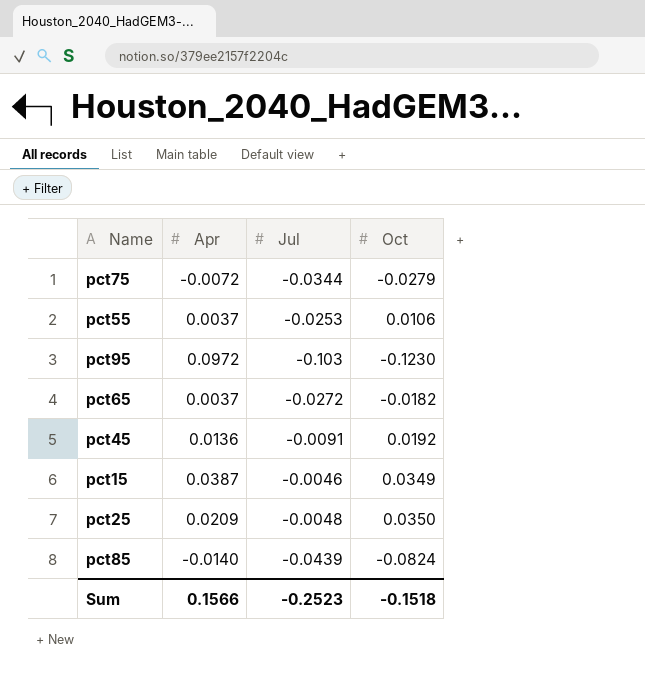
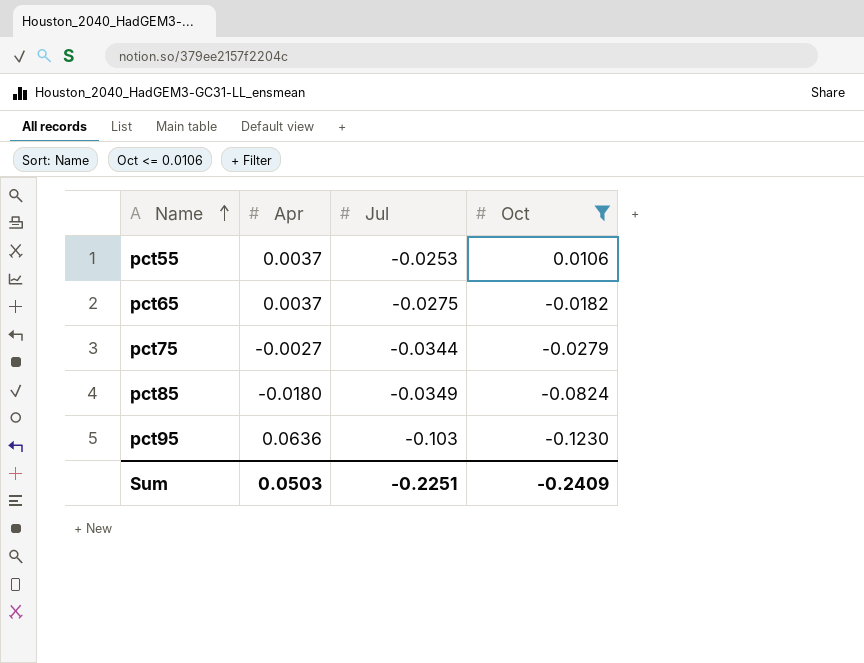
filter: none -> Oct <= 0.0106
row order: none -> Name ascending
pct65 | Jul: -0.0272 -> -0.0275
pct75 | Apr: -0.0072 -> -0.0027
pct85 | Apr: -0.0140 -> -0.0180
pct85 | Jul: -0.0439 -> -0.0349
pct95 | Apr: 0.0972 -> 0.0636
Sum | Apr: 0.1566 -> 0.0503
Sum | Jul: -0.2523 -> -0.2251
Sum | Oct: -0.1518 -> -0.2409

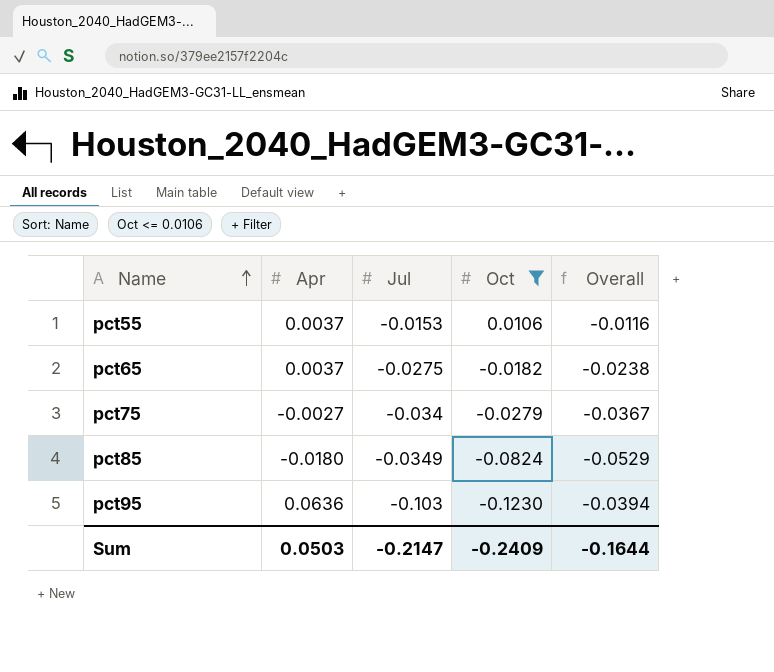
column Overall | formula: none -> [Apr] + [Jul]
pct55 | Jul: -0.0253 -> -0.0153
pct75 | Jul: -0.0344 -> -0.034
Sum | Jul: -0.2251 -> -0.2147

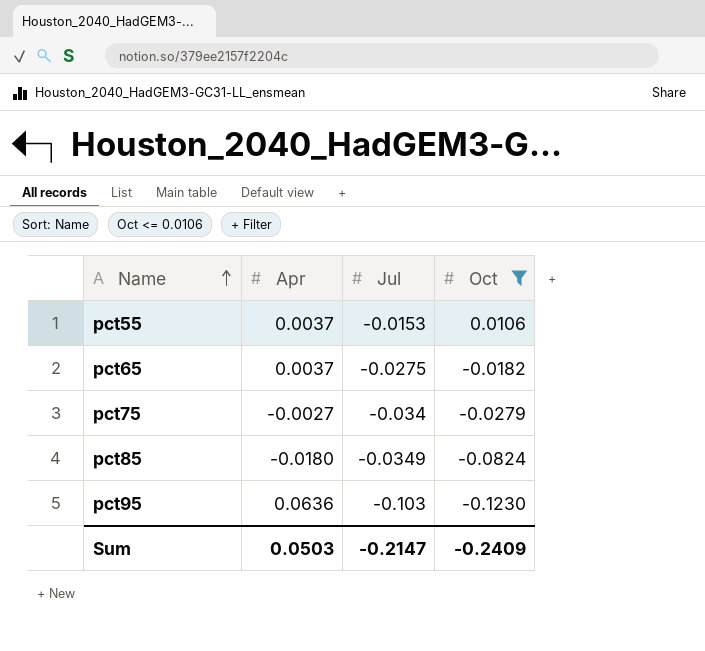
column Overall | formula: [Apr] + [Jul] -> none

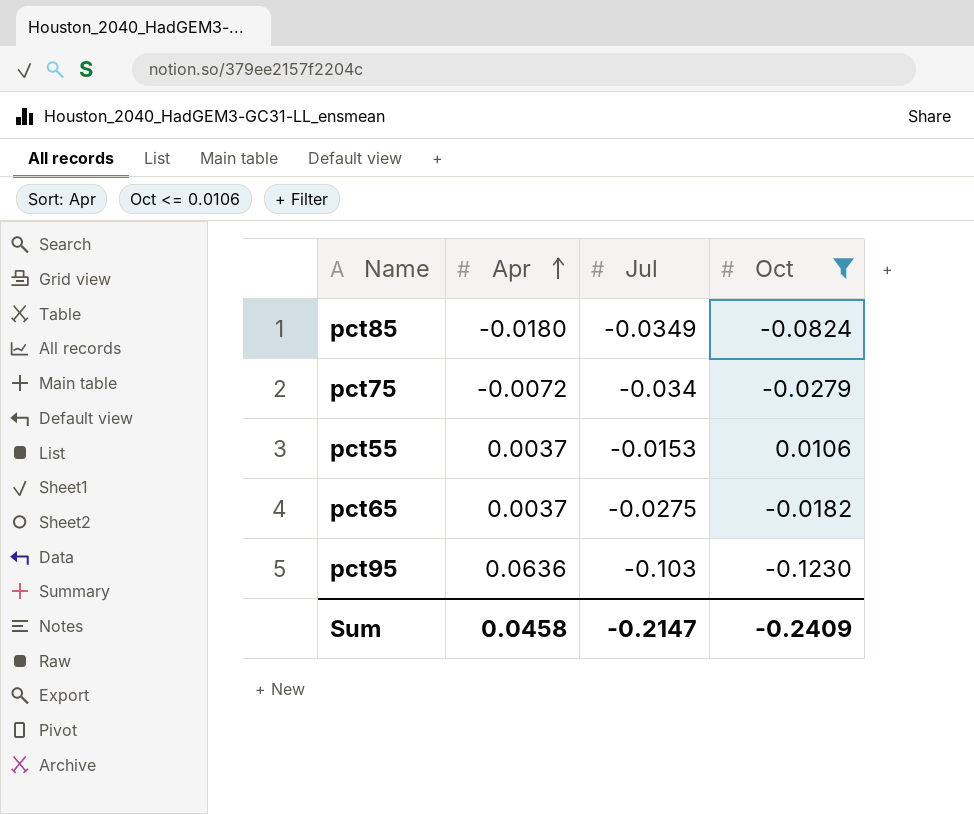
row order: Name ascending -> Apr ascending
pct75 | Apr: -0.0027 -> -0.0072
Sum | Apr: 0.0503 -> 0.0458

